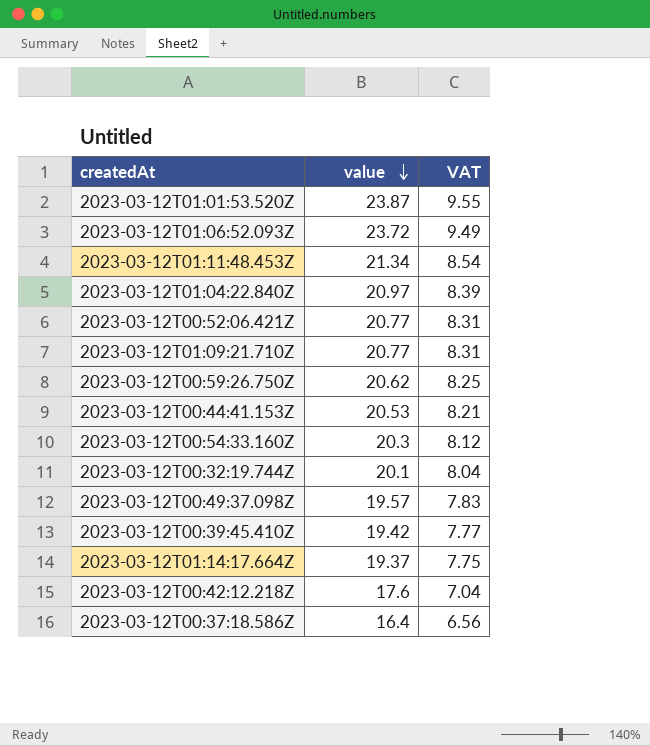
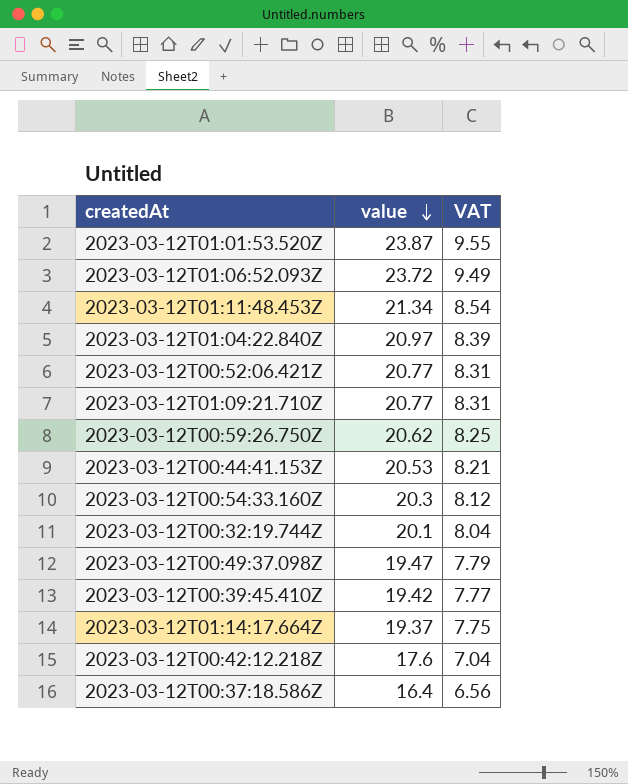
2023-03-12T00:49:37.098Z | value: 19.57 -> 19.47
2023-03-12T00:49:37.098Z | VAT: 7.83 -> 7.79

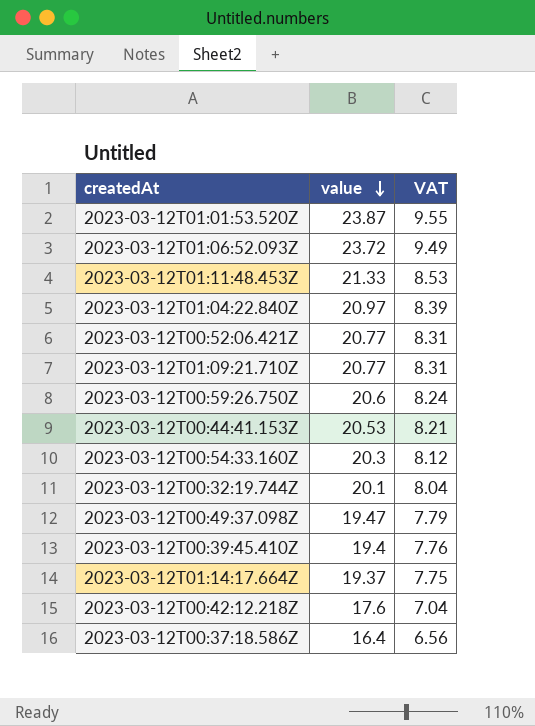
2023-03-12T01:11:48.453Z | value: 21.34 -> 21.33
2023-03-12T01:11:48.453Z | VAT: 8.54 -> 8.53
2023-03-12T00:59:26.750Z | value: 20.62 -> 20.6
2023-03-12T00:59:26.750Z | VAT: 8.25 -> 8.24
2023-03-12T00:39:45.410Z | value: 19.42 -> 19.4
2023-03-12T00:39:45.410Z | VAT: 7.77 -> 7.76

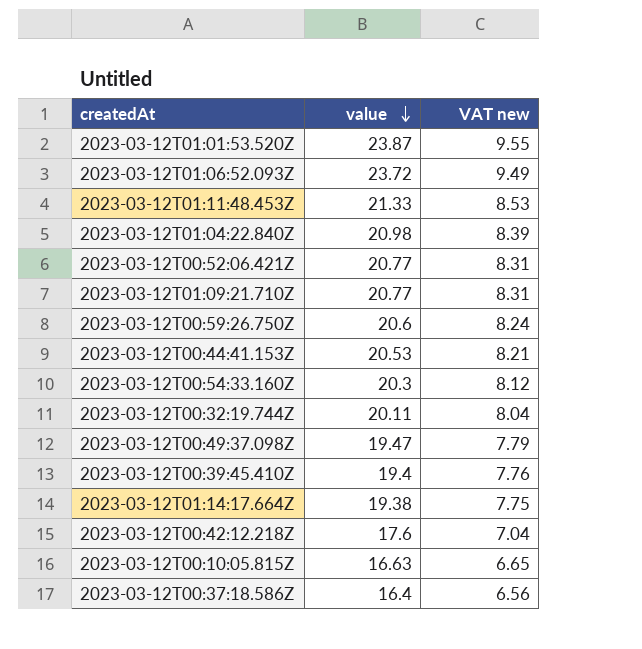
column name: VAT -> VAT new
2023-03-12T01:04:22.840Z | value: 20.97 -> 20.98
2023-03-12T00:32:19.744Z | value: 20.1 -> 20.11
2023-03-12T01:14:17.664Z | value: 19.37 -> 19.38
row 2023-03-12T00:10:05.815Z: none -> 16.63 | 6.65

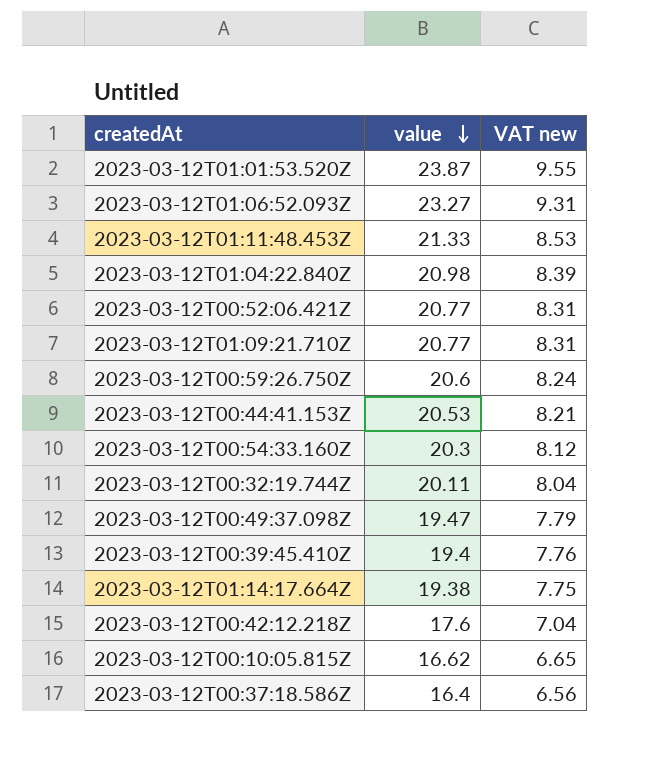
2023-03-12T01:06:52.093Z | value: 23.72 -> 23.27
2023-03-12T01:06:52.093Z | VAT new: 9.49 -> 9.31
2023-03-12T00:10:05.815Z | value: 16.63 -> 16.62

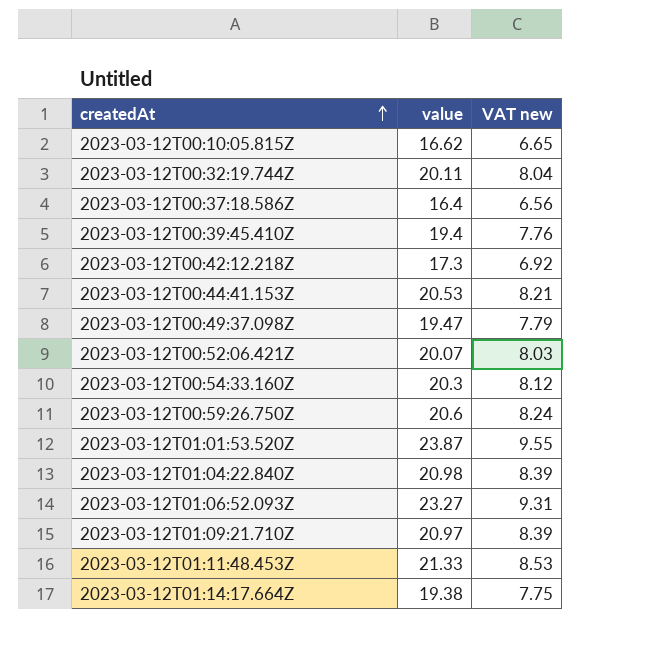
row order: value descending -> createdAt ascending
2023-03-12T00:42:12.218Z | value: 17.6 -> 17.3
2023-03-12T00:42:12.218Z | VAT new: 7.04 -> 6.92
2023-03-12T00:52:06.421Z | value: 20.77 -> 20.07
2023-03-12T00:52:06.421Z | VAT new: 8.31 -> 8.03
2023-03-12T01:09:21.710Z | value: 20.77 -> 20.97
2023-03-12T01:09:21.710Z | VAT new: 8.31 -> 8.39

